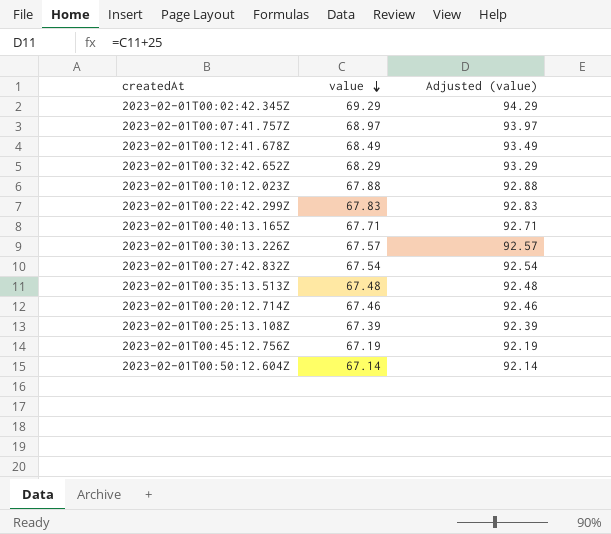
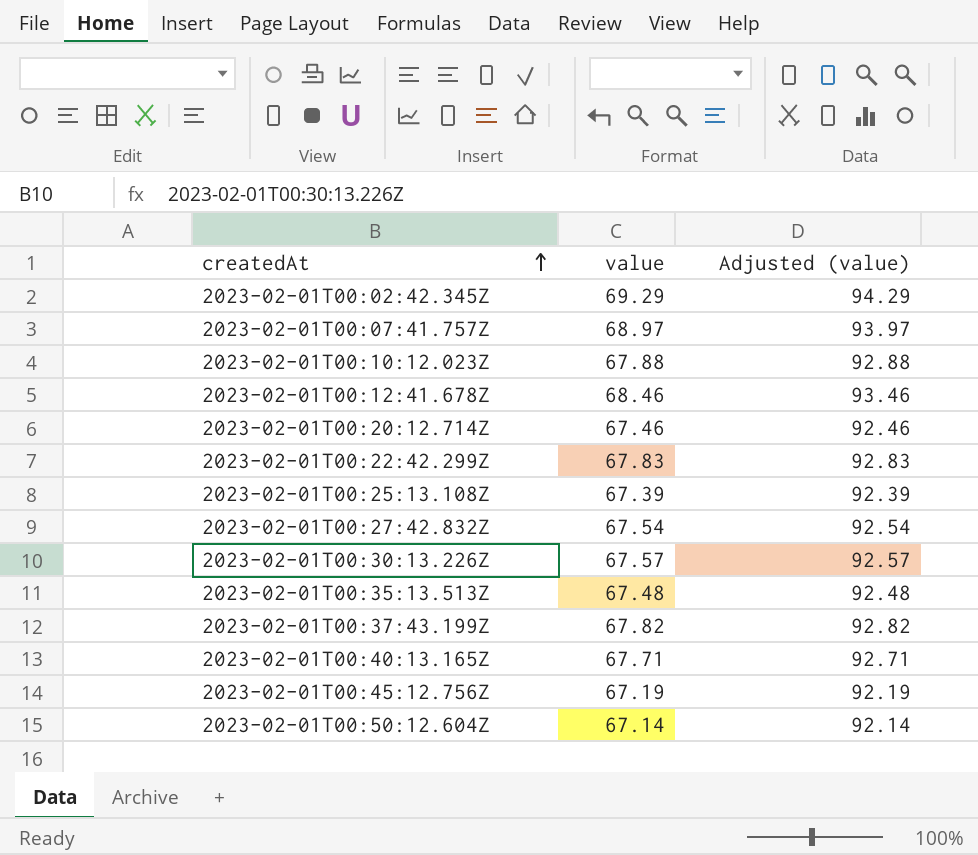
row order: value descending -> createdAt ascending
row 2023-02-01T00:32:42.652Z: 68.29 | 93.29 -> none
2023-02-01T00:12:41.678Z | value: 68.49 -> 68.46
2023-02-01T00:12:41.678Z | Adjusted (value): 93.49 -> 93.46
row 2023-02-01T00:37:43.199Z: none -> 67.82 | 92.82

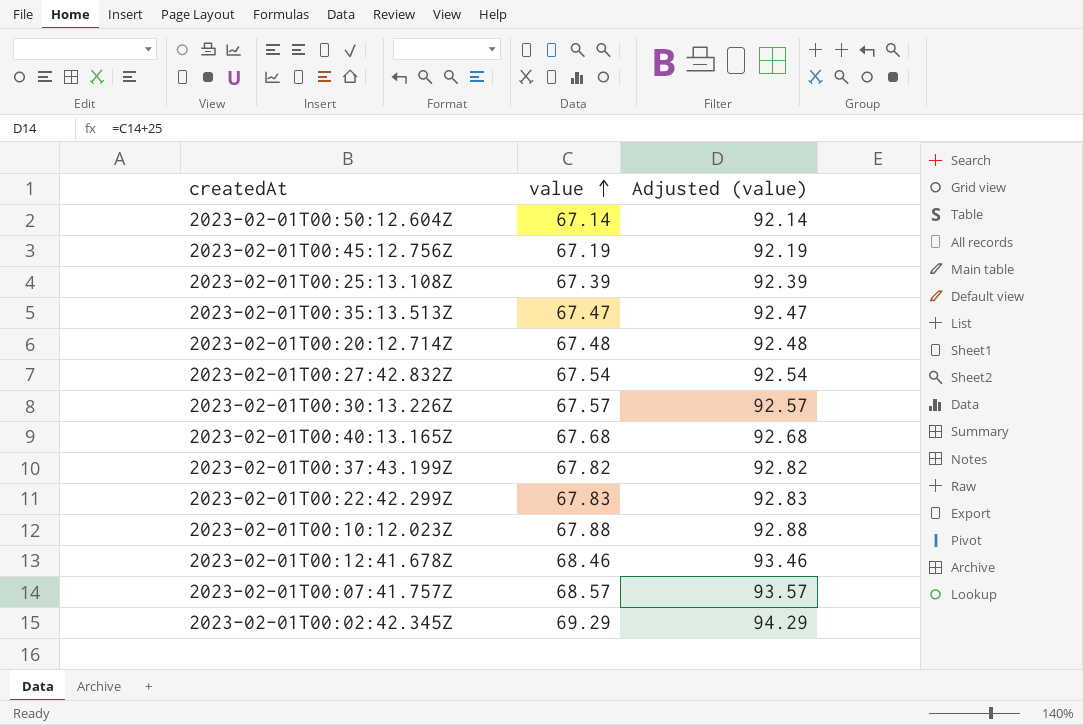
row order: createdAt ascending -> value ascending
2023-02-01T00:35:13.513Z | value: 67.48 -> 67.47
2023-02-01T00:35:13.513Z | Adjusted (value): 92.48 -> 92.47
2023-02-01T00:20:12.714Z | value: 67.46 -> 67.48
2023-02-01T00:20:12.714Z | Adjusted (value): 92.46 -> 92.48
2023-02-01T00:40:13.165Z | value: 67.71 -> 67.68
2023-02-01T00:40:13.165Z | Adjusted (value): 92.71 -> 92.68
2023-02-01T00:07:41.757Z | value: 68.97 -> 68.57
2023-02-01T00:07:41.757Z | Adjusted (value): 93.97 -> 93.57

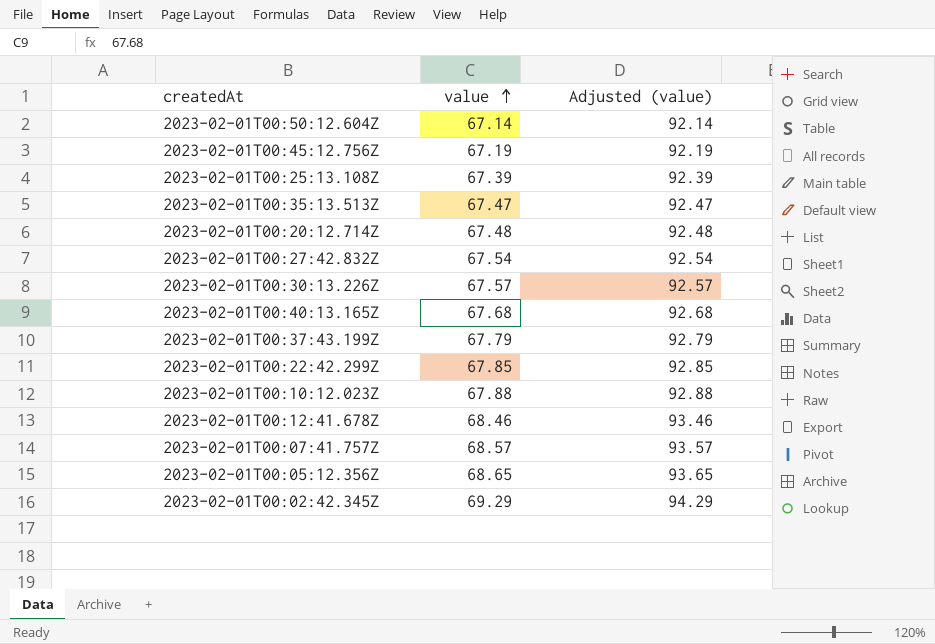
2023-02-01T00:37:43.199Z | value: 67.82 -> 67.79
2023-02-01T00:37:43.199Z | Adjusted (value): 92.82 -> 92.79
2023-02-01T00:22:42.299Z | value: 67.83 -> 67.85
2023-02-01T00:22:42.299Z | Adjusted (value): 92.83 -> 92.85
row 2023-02-01T00:05:12.356Z: none -> 68.65 | 93.65

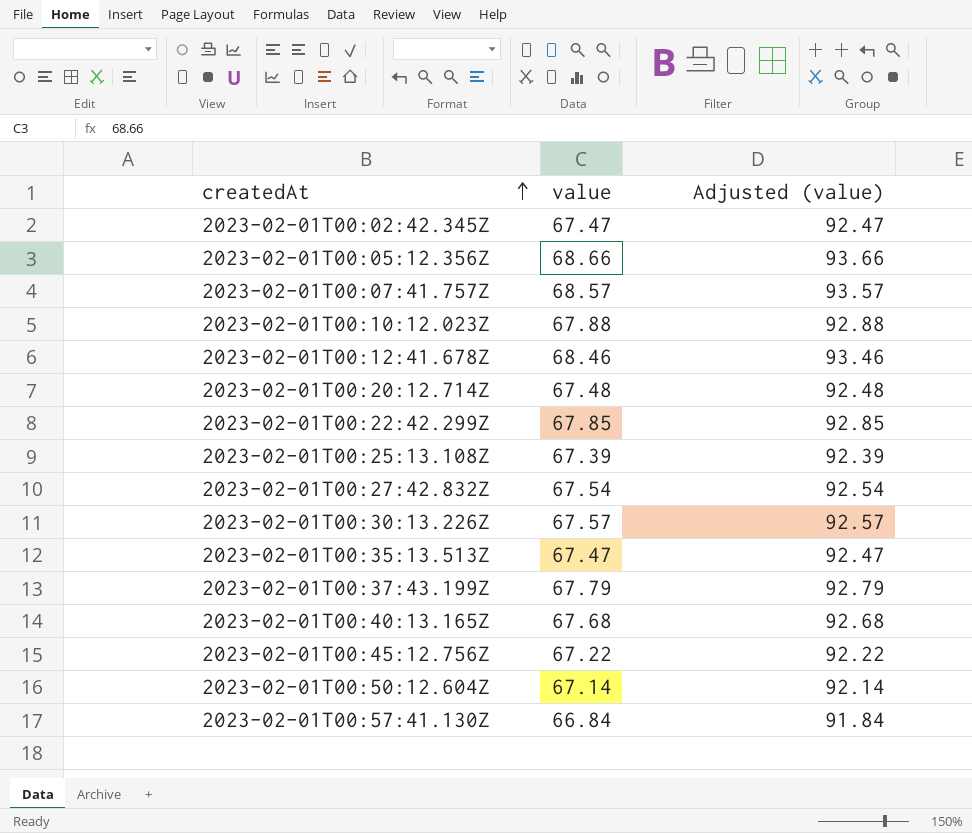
row order: value ascending -> createdAt ascending
2023-02-01T00:02:42.345Z | value: 69.29 -> 67.47
2023-02-01T00:02:42.345Z | Adjusted (value): 94.29 -> 92.47
2023-02-01T00:05:12.356Z | value: 68.65 -> 68.66
2023-02-01T00:05:12.356Z | Adjusted (value): 93.65 -> 93.66
2023-02-01T00:45:12.756Z | value: 67.19 -> 67.22
2023-02-01T00:45:12.756Z | Adjusted (value): 92.19 -> 92.22
row 2023-02-01T00:57:41.130Z: none -> 66.84 | 91.84

